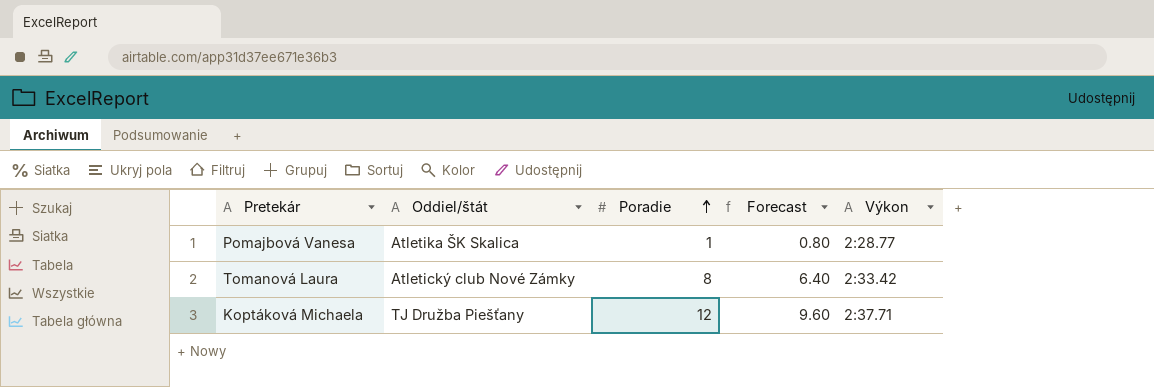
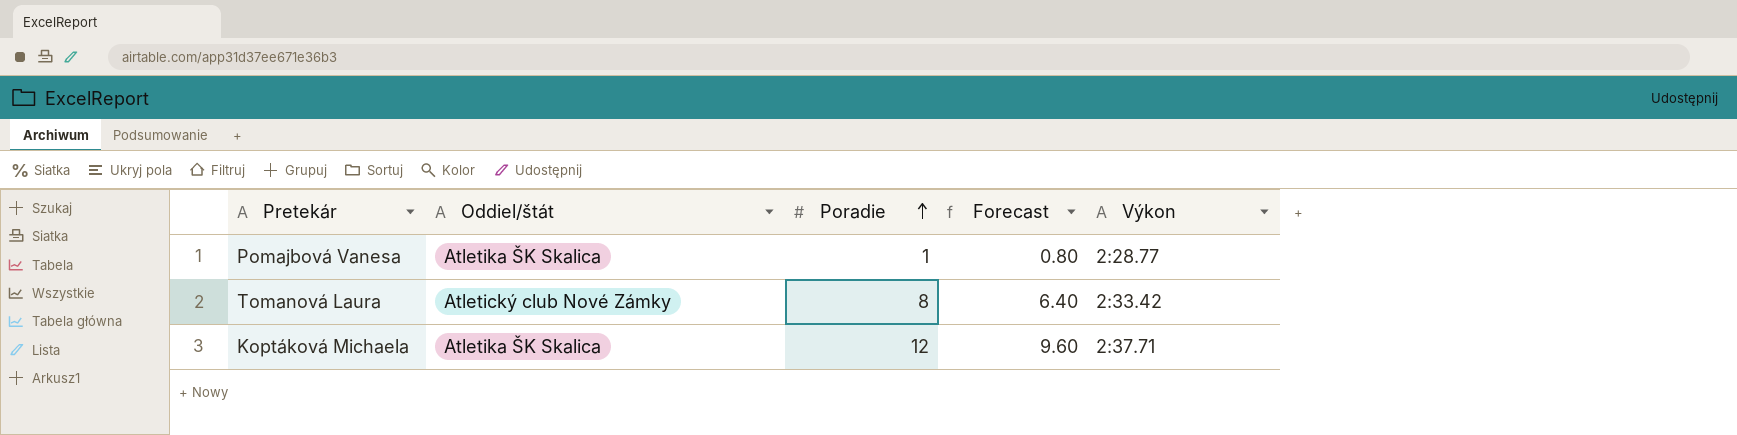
Koptáková Michaela | Oddiel/štát: TJ Družba Piešťany -> Atletika ŠK Skalica

